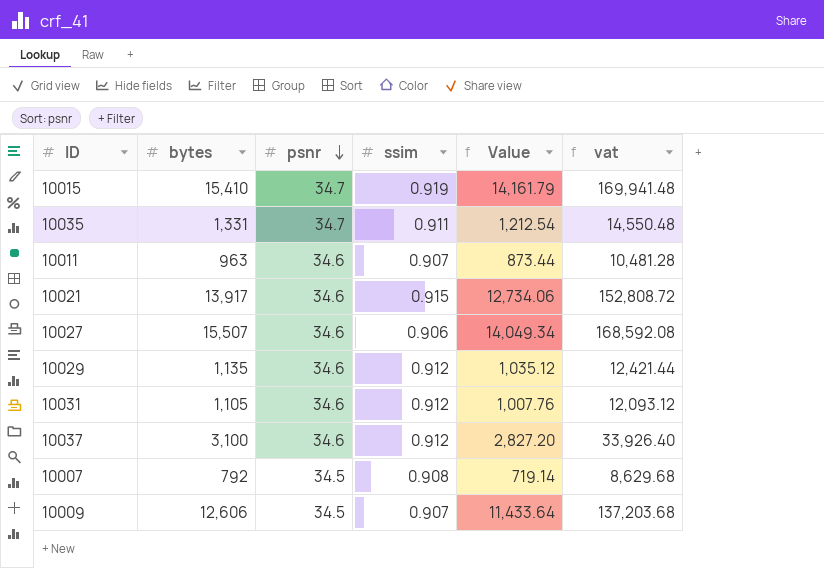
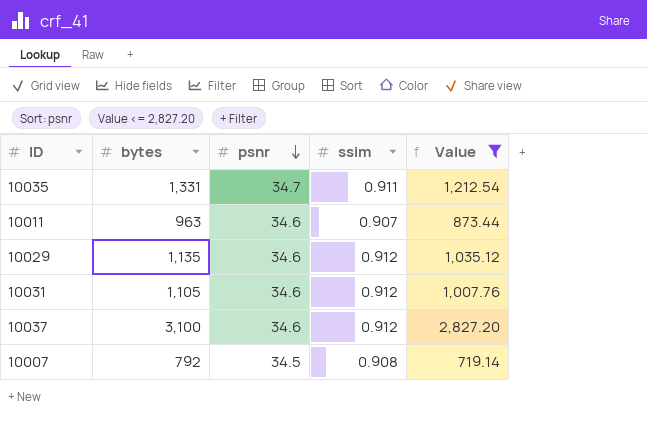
filter: none -> Value <= 2,827.20
column vat | formula: [Value] * 12 -> none

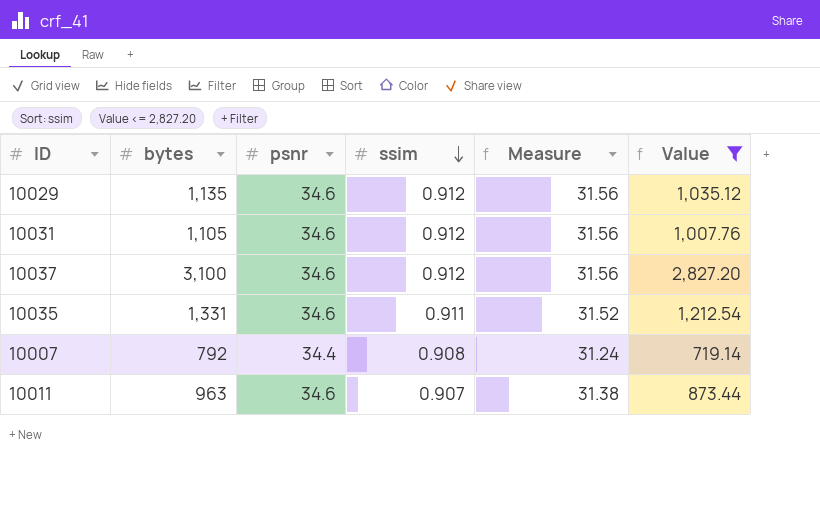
row order: psnr descending -> ssim descending
column Measure | formula: none -> [psnr] * [ssim]
10035 | psnr: 34.7 -> 34.6
10007 | psnr: 34.5 -> 34.4

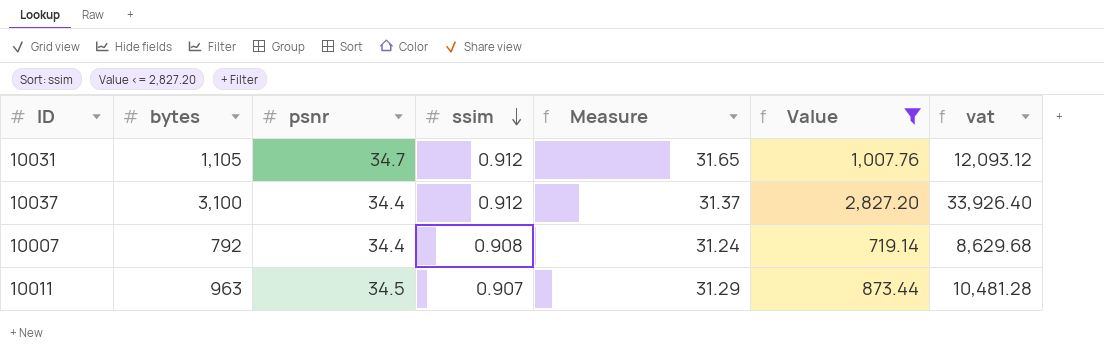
column vat | formula: none -> [Value] * 12
row 10029: 1,135 | 34.6 | 0.912 | 31.56 | 1,035.12 -> none
row 10035: 1,331 | 34.6 | 0.911 | 31.52 | 1,212.54 -> none
10031 | psnr: 34.6 -> 34.7
10031 | Measure: 31.56 -> 31.65
10037 | psnr: 34.6 -> 34.4
10037 | Measure: 31.56 -> 31.37
10011 | psnr: 34.6 -> 34.5
10011 | Measure: 31.38 -> 31.29

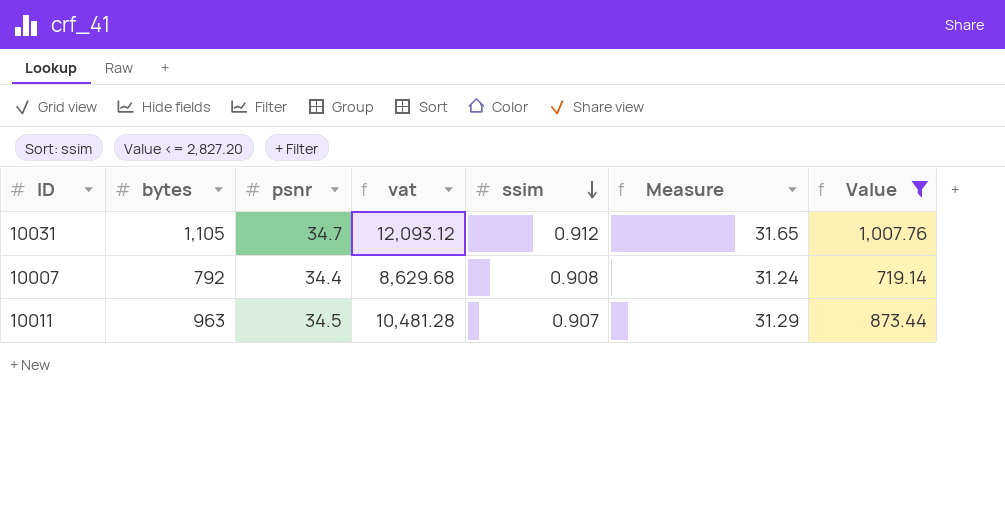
column vat | position: 7 -> 4
row 10037: 3,100 | 34.4 | 0.912 | 31.37 | 2,827.20 | 33,926.40 -> none

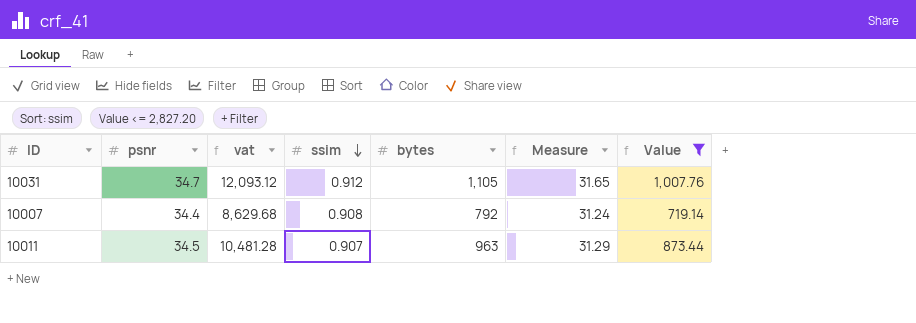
column bytes | position: 2 -> 5

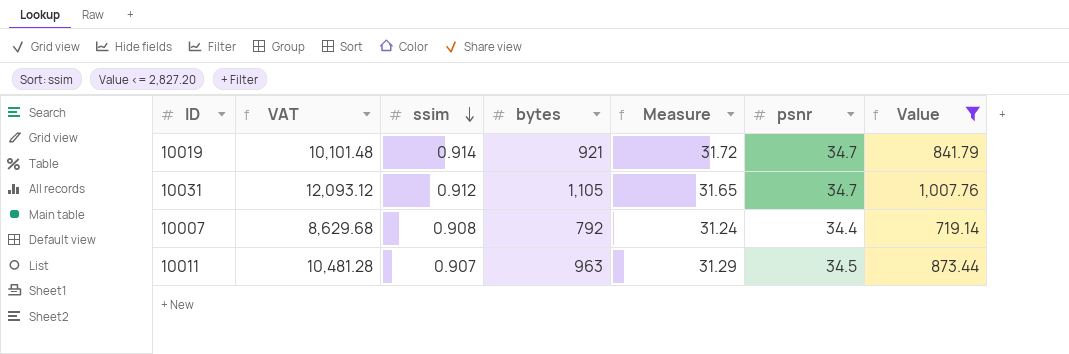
column name: vat -> VAT
column psnr | position: 2 -> 6
row 10019: none -> 10,101.48 | 0.914 | 921 | 31.72 | 34.7 | 841.79

